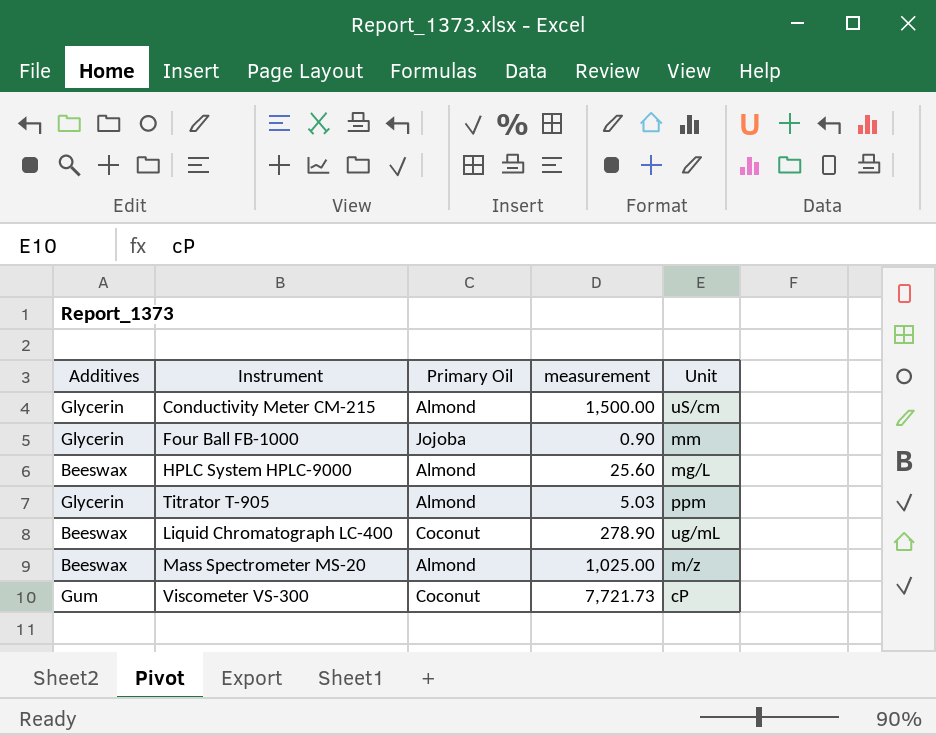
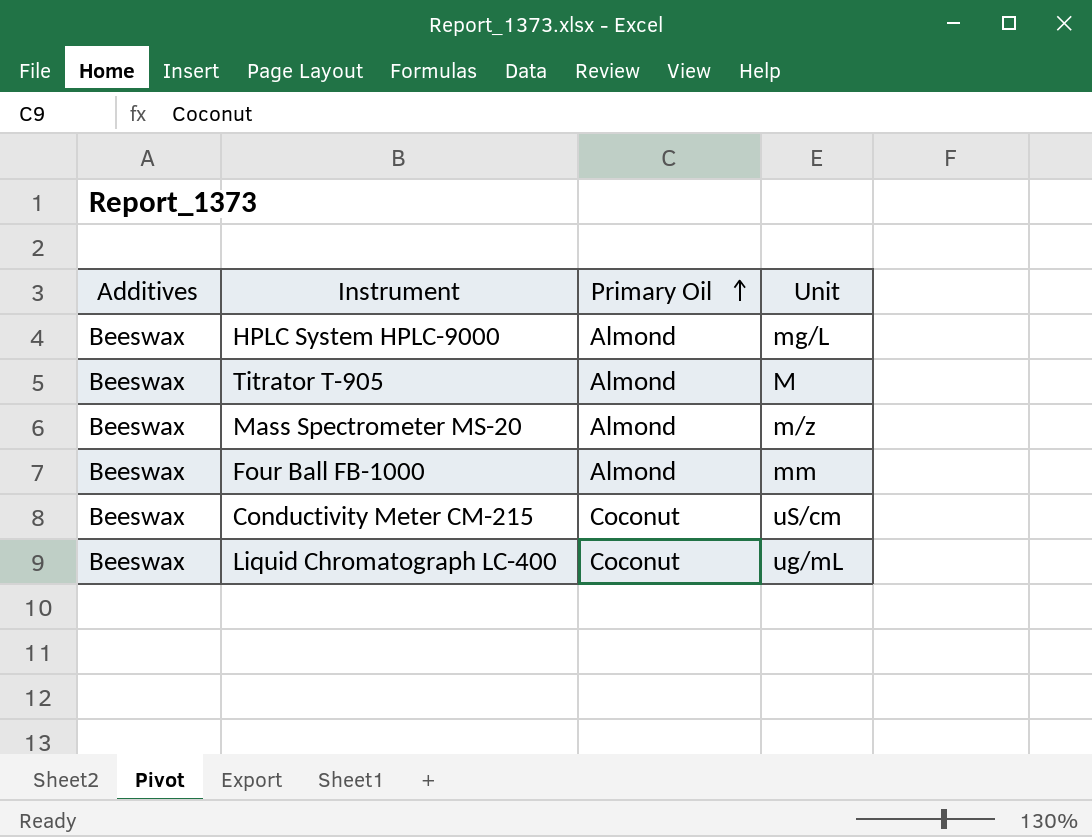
row order: none -> Primary Oil ascending
column measurement | position: 4 -> none
row Viscometer VS-300: Gum | Coconut | 7,721.73 | cP -> none
Titrator T-905 | Additives: Glycerin -> Beeswax
Titrator T-905 | Unit: ppm -> M
Four Ball FB-1000 | Additives: Glycerin -> Beeswax
Four Ball FB-1000 | Primary Oil: Jojoba -> Almond
Conductivity Meter CM-215 | Additives: Glycerin -> Beeswax
Conductivity Meter CM-215 | Primary Oil: Almond -> Coconut

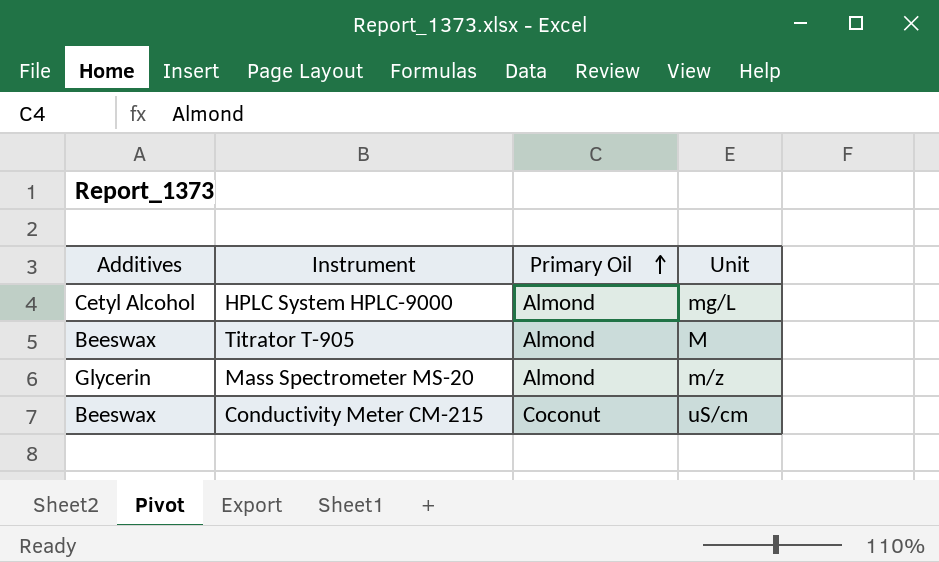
row Four Ball FB-1000: Beeswax | Almond | mm -> none
row Liquid Chromatograph LC-400: Beeswax | Coconut | ug/mL -> none
HPLC System HPLC-9000 | Additives: Beeswax -> Cetyl Alcohol
Mass Spectrometer MS-20 | Additives: Beeswax -> Glycerin

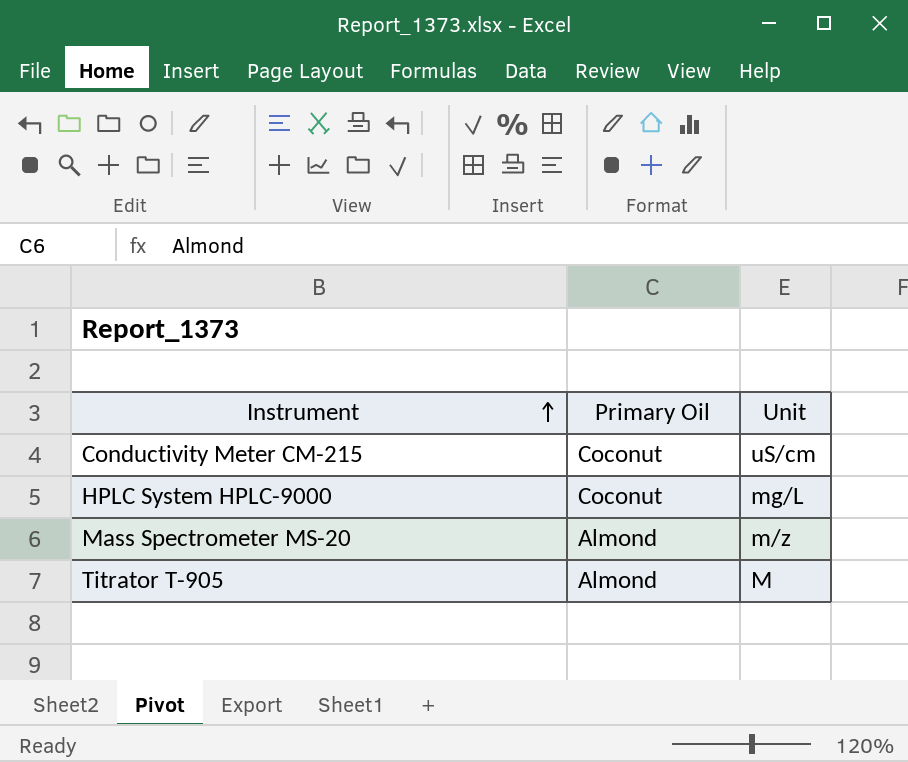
row order: Primary Oil ascending -> Instrument ascending
column Additives | position: 1 -> none
HPLC System HPLC-9000 | Primary Oil: Almond -> Coconut

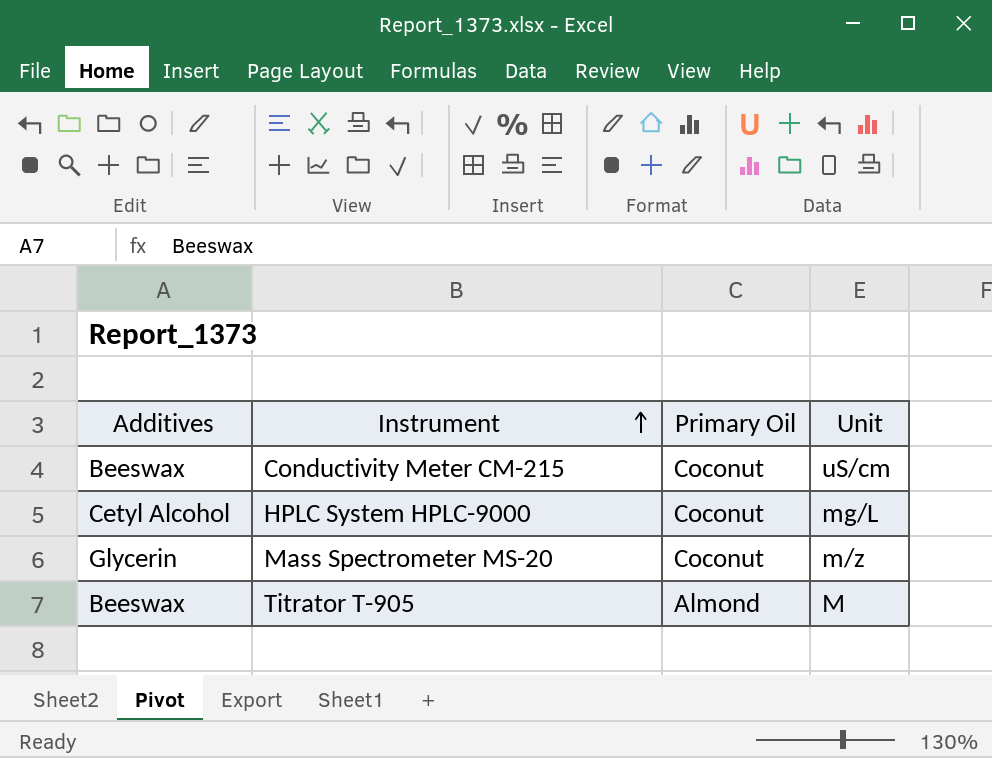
column Additives | position: none -> 1
Mass Spectrometer MS-20 | Primary Oil: Almond -> Coconut

